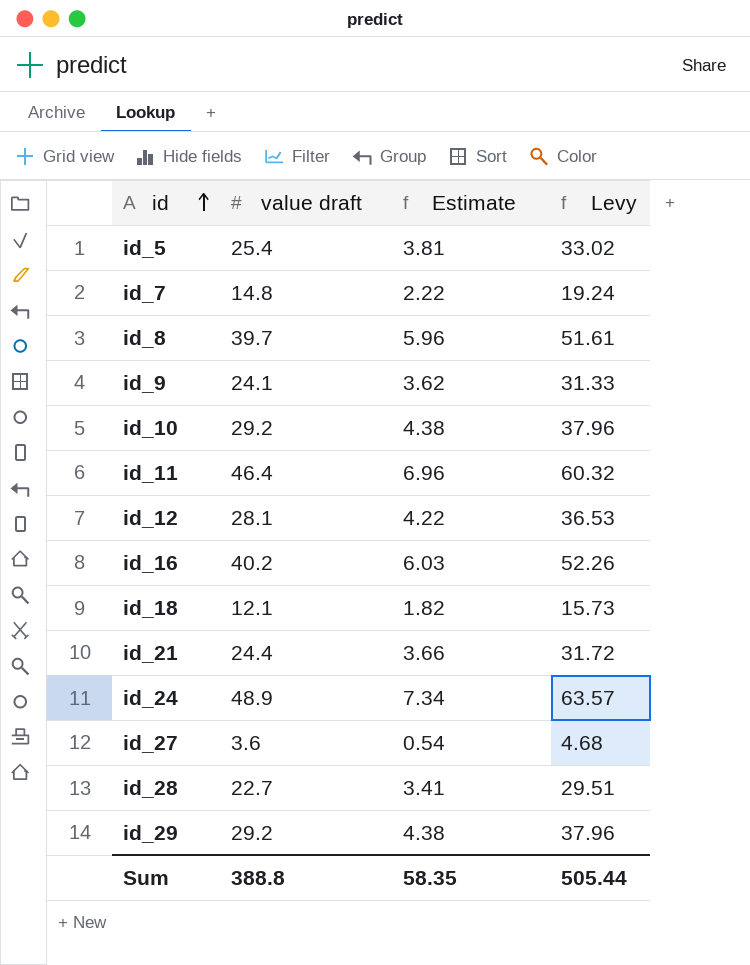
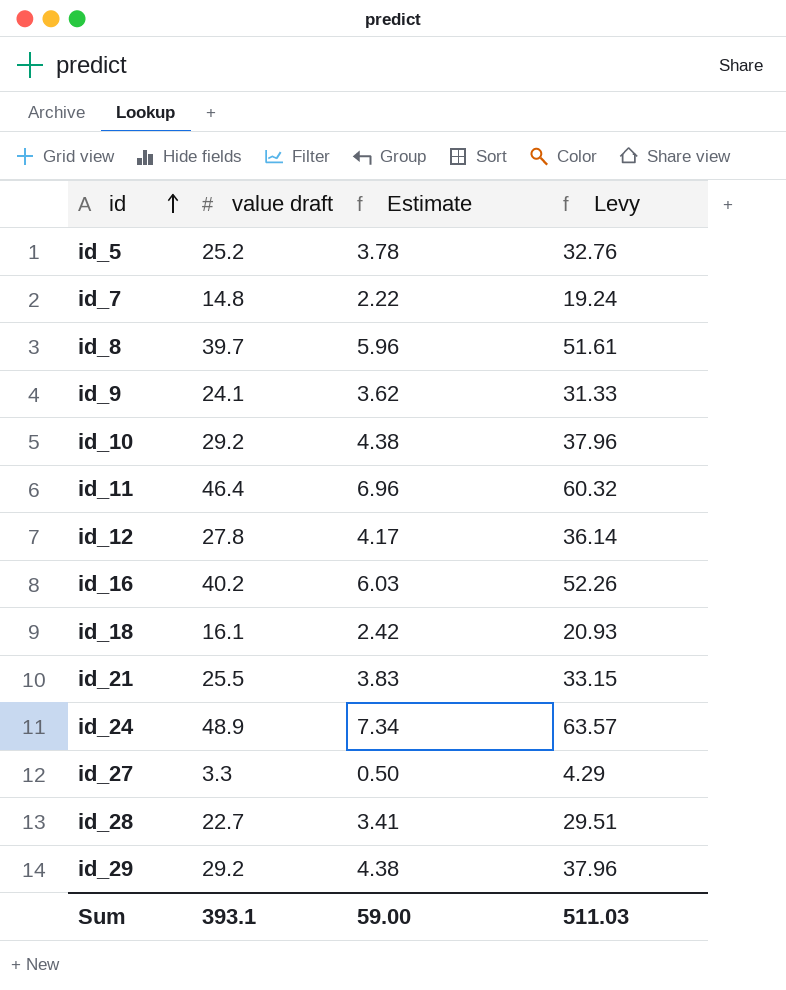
id_5 | value draft: 25.4 -> 25.2
id_5 | Estimate: 3.81 -> 3.78
id_5 | Levy: 33.02 -> 32.76
id_12 | value draft: 28.1 -> 27.8
id_12 | Estimate: 4.22 -> 4.17
id_12 | Levy: 36.53 -> 36.14
id_18 | value draft: 12.1 -> 16.1
id_18 | Estimate: 1.82 -> 2.42
id_18 | Levy: 15.73 -> 20.93
id_21 | value draft: 24.4 -> 25.5
id_21 | Estimate: 3.66 -> 3.83
id_21 | Levy: 31.72 -> 33.15
id_27 | value draft: 3.6 -> 3.3
id_27 | Estimate: 0.54 -> 0.50
id_27 | Levy: 4.68 -> 4.29
Sum | value draft: 388.8 -> 393.1
Sum | Estimate: 58.35 -> 59.00
Sum | Levy: 505.44 -> 511.03

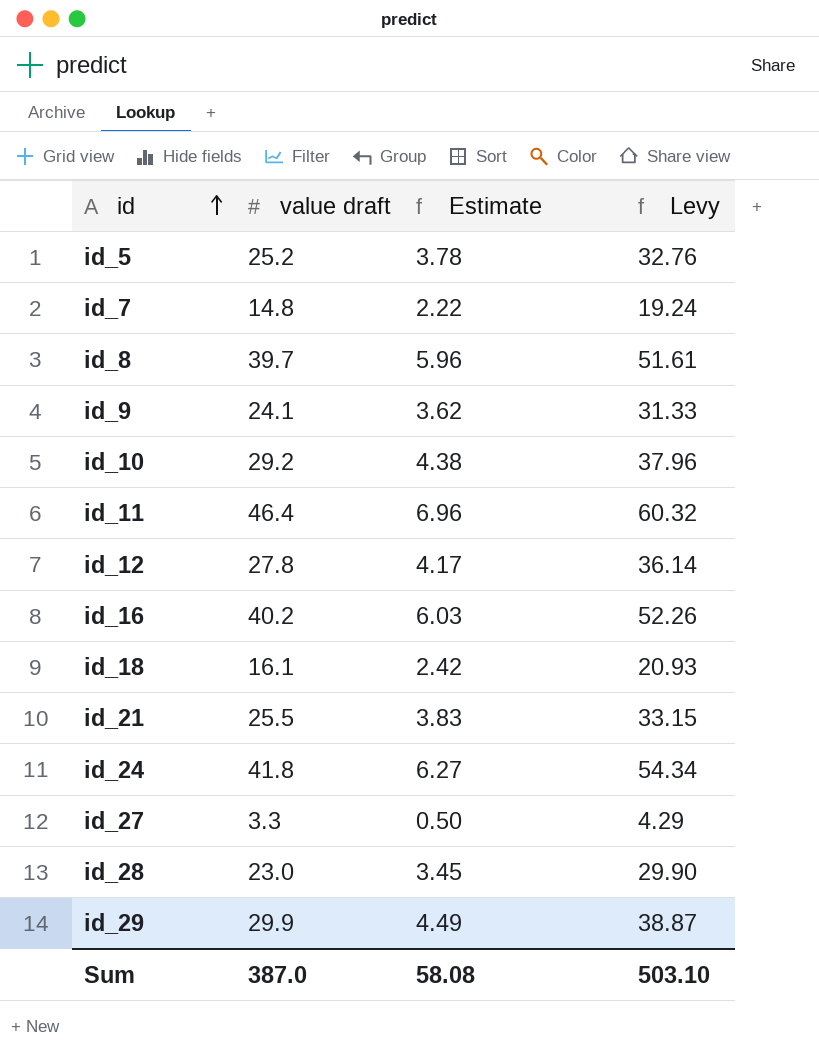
id_24 | value draft: 48.9 -> 41.8
id_24 | Estimate: 7.34 -> 6.27
id_24 | Levy: 63.57 -> 54.34
id_28 | value draft: 22.7 -> 23.0
id_28 | Estimate: 3.41 -> 3.45
id_28 | Levy: 29.51 -> 29.90
id_29 | value draft: 29.2 -> 29.9
id_29 | Estimate: 4.38 -> 4.49
id_29 | Levy: 37.96 -> 38.87
Sum | value draft: 393.1 -> 387.0
Sum | Estimate: 59.00 -> 58.08
Sum | Levy: 511.03 -> 503.10

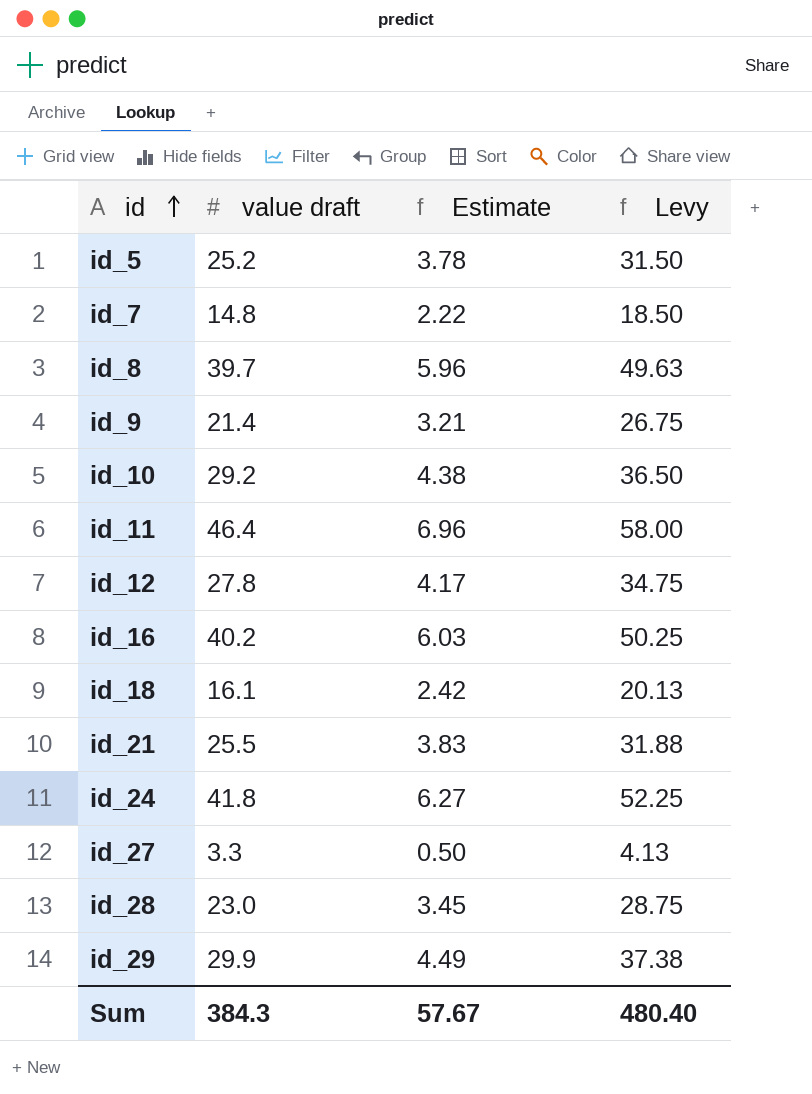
column Levy | formula: [value draft] * 1.3 -> [value draft] * 1.25
id_9 | value draft: 24.1 -> 21.4
id_9 | Estimate: 3.62 -> 3.21
Sum | value draft: 387.0 -> 384.3
Sum | Estimate: 58.08 -> 57.67
Sum | Levy: 503.10 -> 480.40

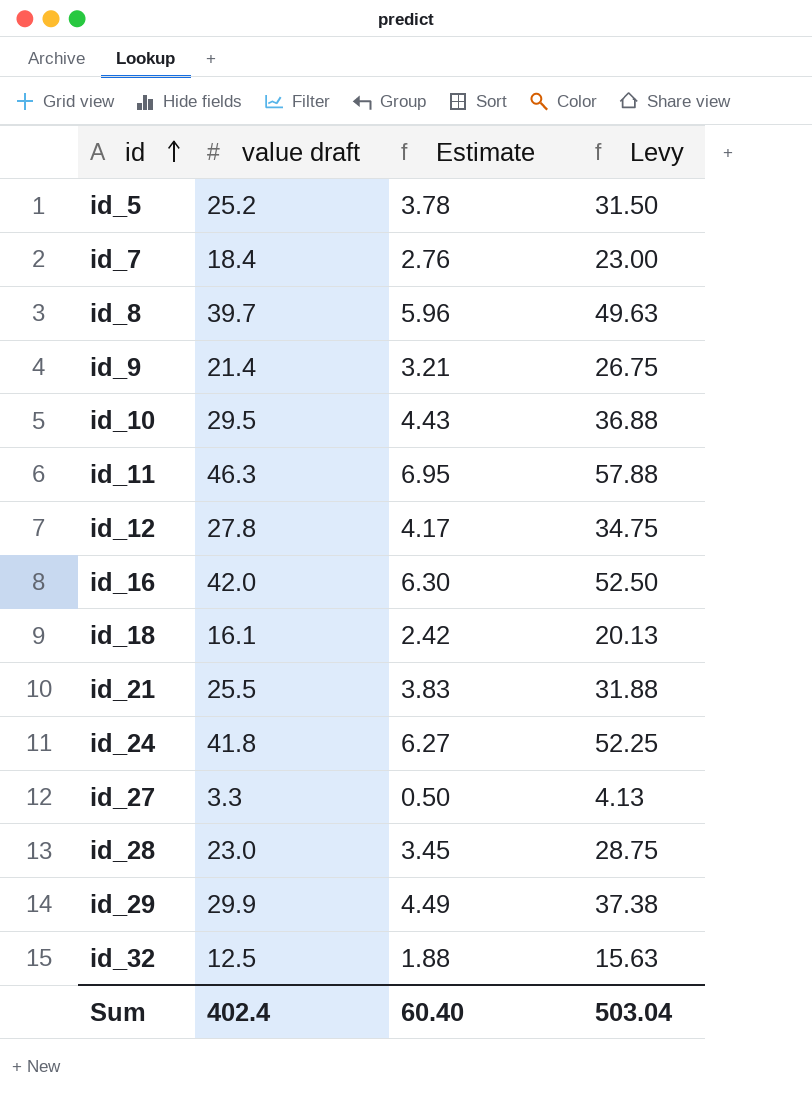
id_7 | value draft: 14.8 -> 18.4
id_7 | Estimate: 2.22 -> 2.76
id_7 | Levy: 18.50 -> 23.00
id_10 | value draft: 29.2 -> 29.5
id_10 | Estimate: 4.38 -> 4.43
id_10 | Levy: 36.50 -> 36.88
id_11 | value draft: 46.4 -> 46.3
id_11 | Estimate: 6.96 -> 6.95
id_11 | Levy: 58.00 -> 57.88
id_16 | value draft: 40.2 -> 42.0
id_16 | Estimate: 6.03 -> 6.30
id_16 | Levy: 50.25 -> 52.50
row id_32: none -> 12.5 | 1.88 | 15.63
Sum | value draft: 384.3 -> 402.4
Sum | Estimate: 57.67 -> 60.40
Sum | Levy: 480.40 -> 503.04

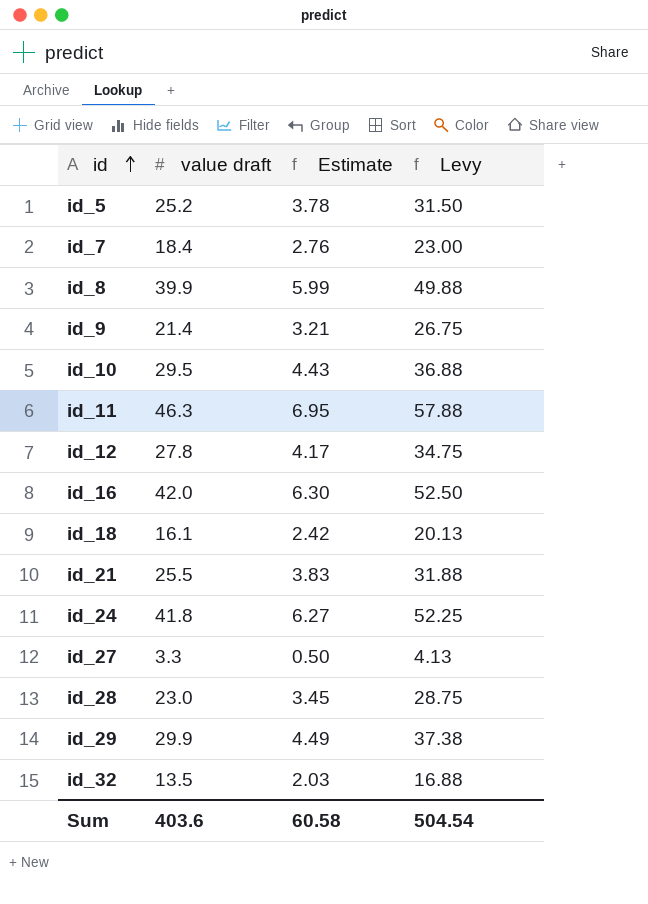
id_8 | value draft: 39.7 -> 39.9
id_8 | Estimate: 5.96 -> 5.99
id_8 | Levy: 49.63 -> 49.88
id_32 | value draft: 12.5 -> 13.5
id_32 | Estimate: 1.88 -> 2.03
id_32 | Levy: 15.63 -> 16.88
Sum | value draft: 402.4 -> 403.6
Sum | Estimate: 60.40 -> 60.58
Sum | Levy: 503.04 -> 504.54

